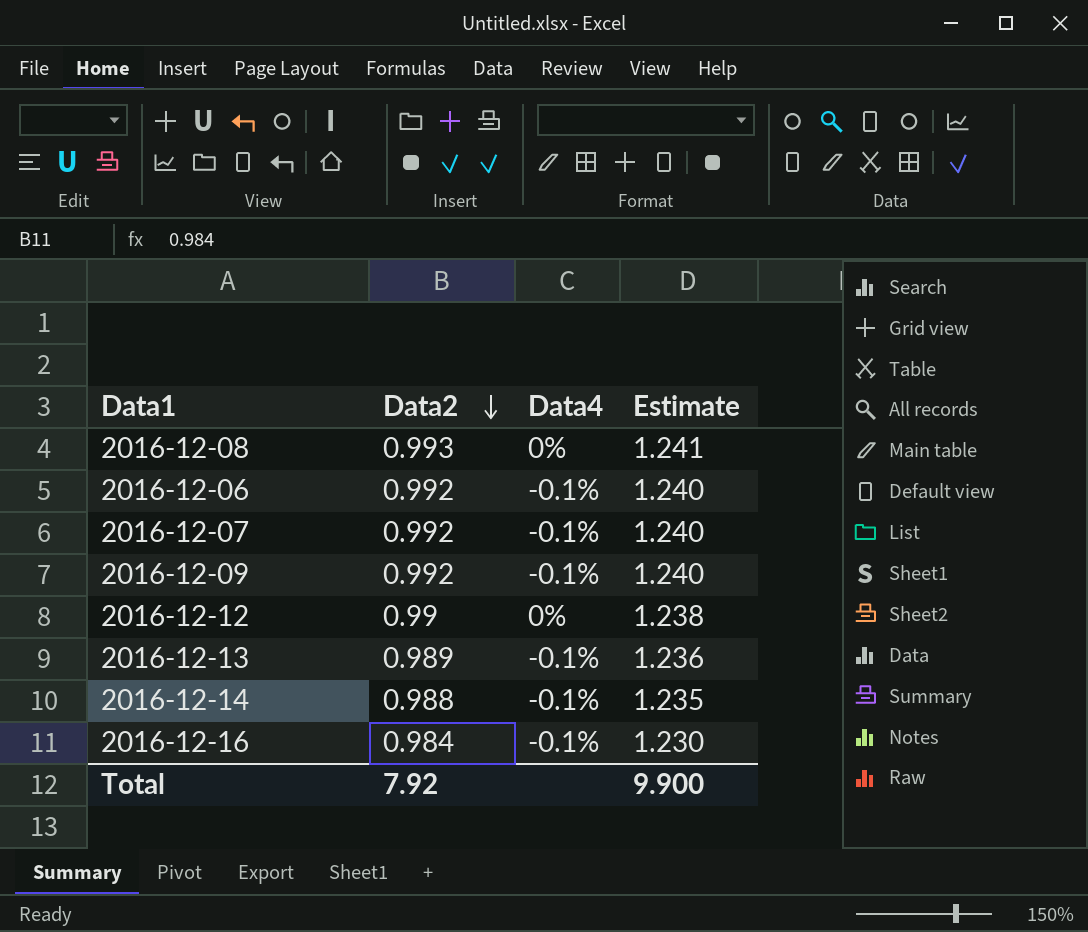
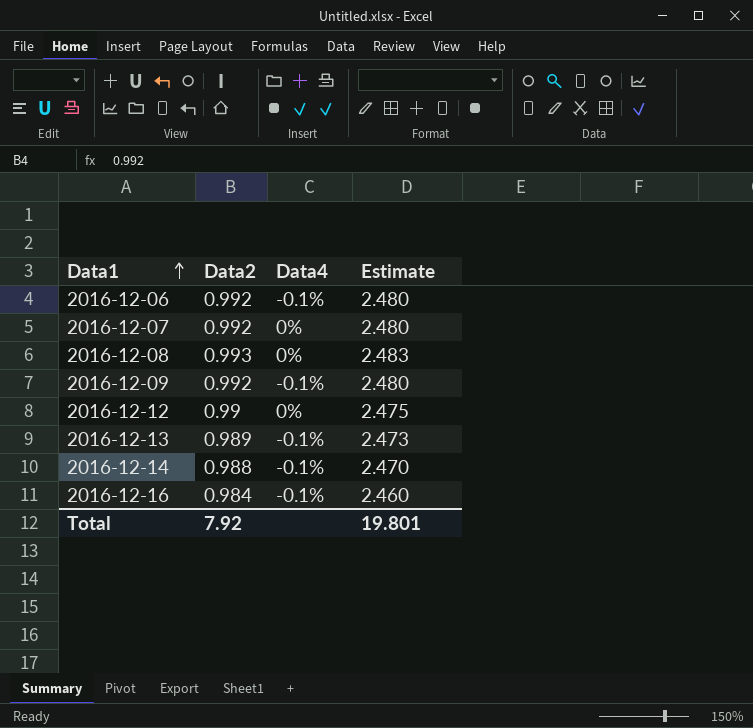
row order: Data2 descending -> Data1 ascending
column Estimate | formula: [Data2] * 1.25 -> [Data2] * 2.5
2016-12-07 | Data4: -0.1% -> 0%
Total | Estimate: 9.900 -> 19.801

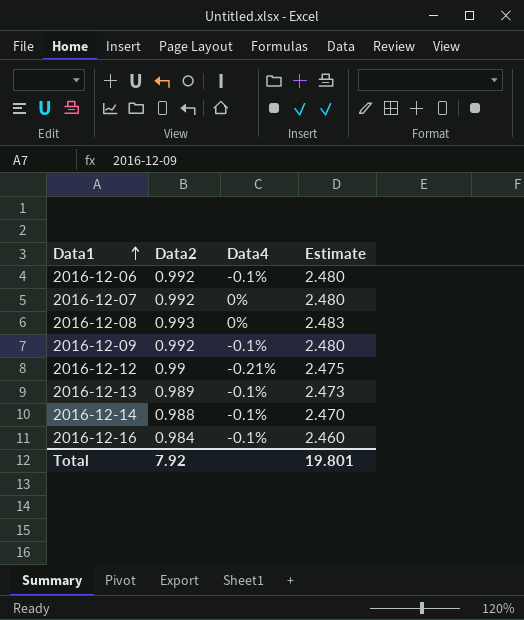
2016-12-12 | Data4: 0% -> -0.21%

